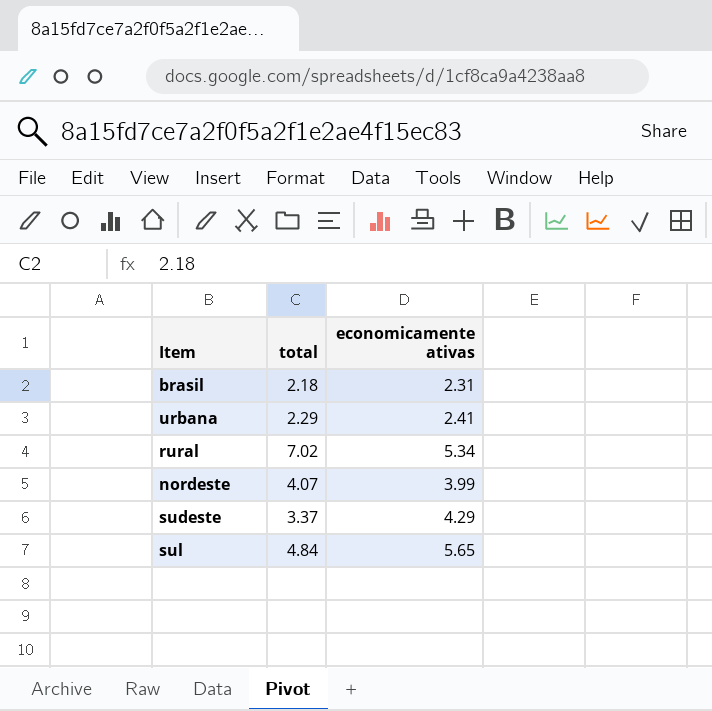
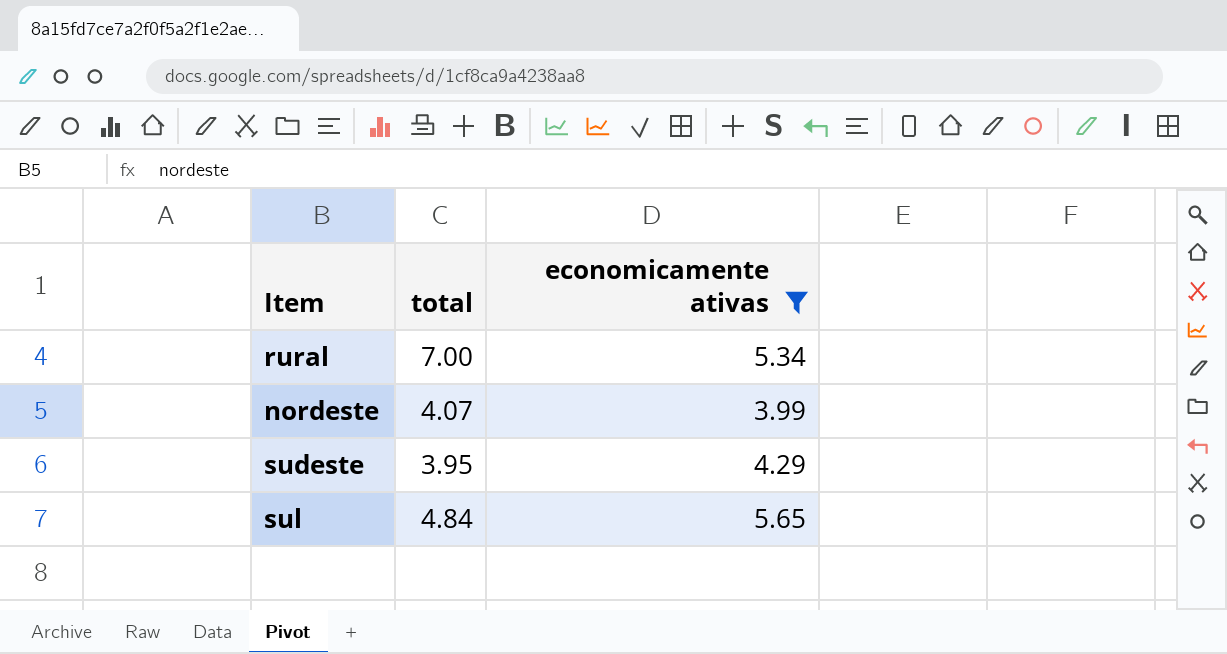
filter: none -> economicamente ativas >= 3.99
rural | total: 7.02 -> 7.00
sudeste | total: 3.37 -> 3.95

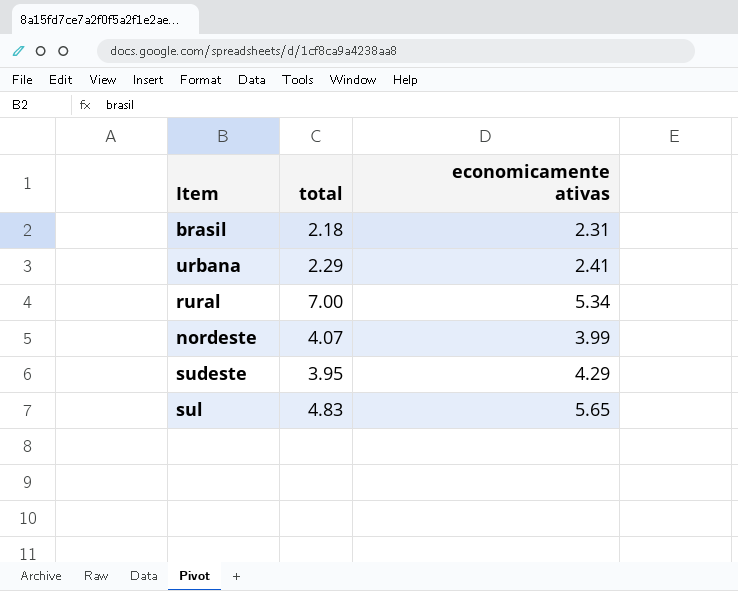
filter: economicamente ativas >= 3.99 -> none
sul | total: 4.84 -> 4.83

